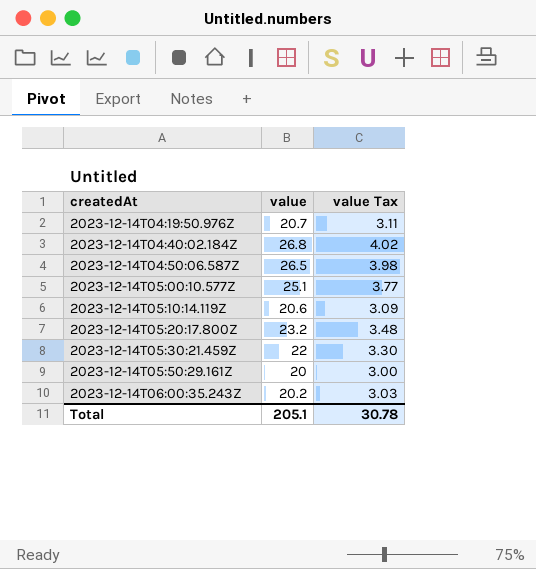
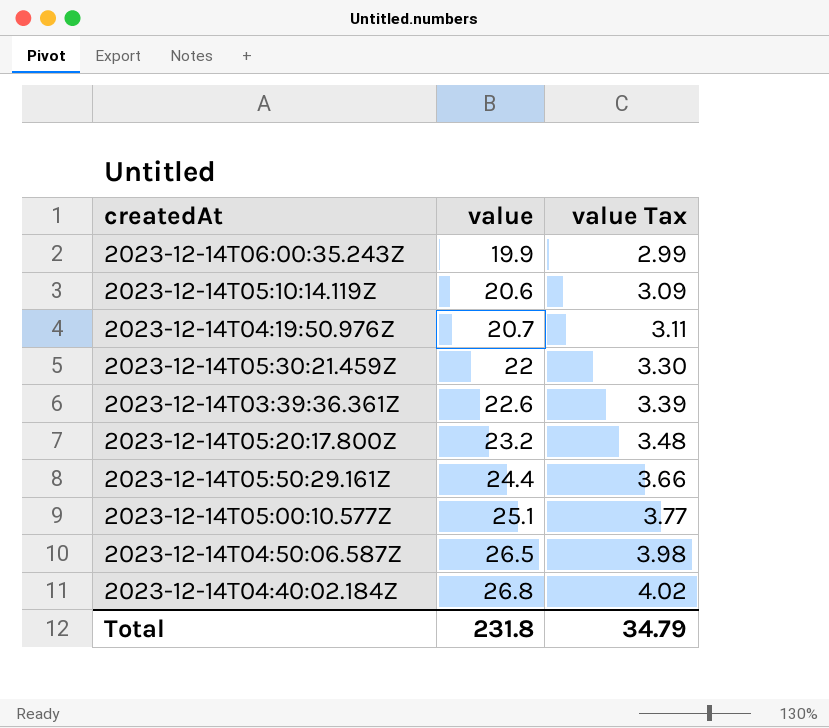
row order: createdAt ascending -> value ascending
2023-12-14T06:00:35.243Z | value: 20.2 -> 19.9
2023-12-14T06:00:35.243Z | value Tax: 3.03 -> 2.99
row 2023-12-14T03:39:36.361Z: none -> 22.6 | 3.39
2023-12-14T05:50:29.161Z | value: 20 -> 24.4
2023-12-14T05:50:29.161Z | value Tax: 3.00 -> 3.66
Total | value: 205.1 -> 231.8
Total | value Tax: 30.78 -> 34.79

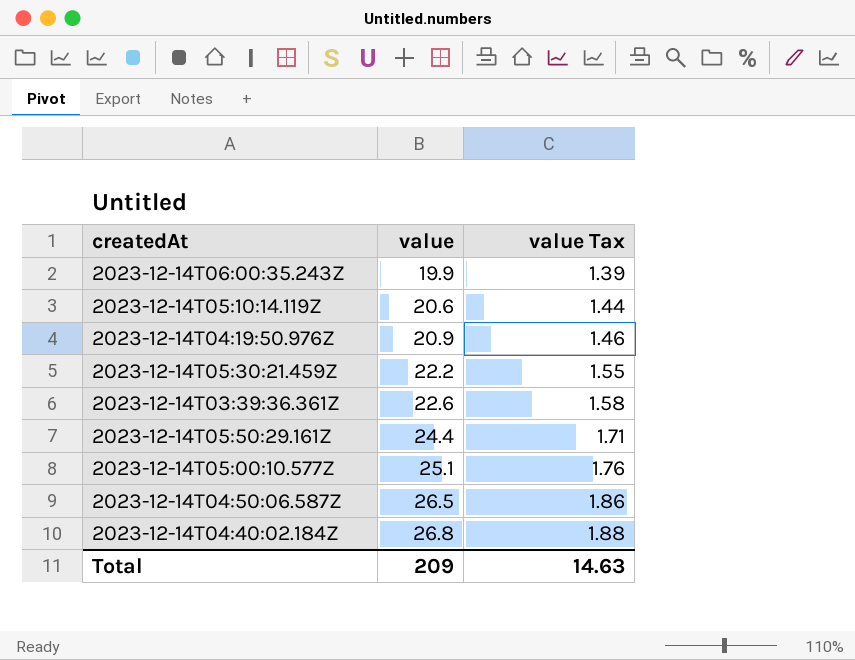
column value Tax | formula: [value] * 0.15 -> [value] * 0.07
row 2023-12-14T05:20:17.800Z: 23.2 | 3.48 -> none
2023-12-14T04:19:50.976Z | value: 20.7 -> 20.9
2023-12-14T05:30:21.459Z | value: 22 -> 22.2
Total | value: 231.8 -> 209
Total | value Tax: 34.79 -> 14.63

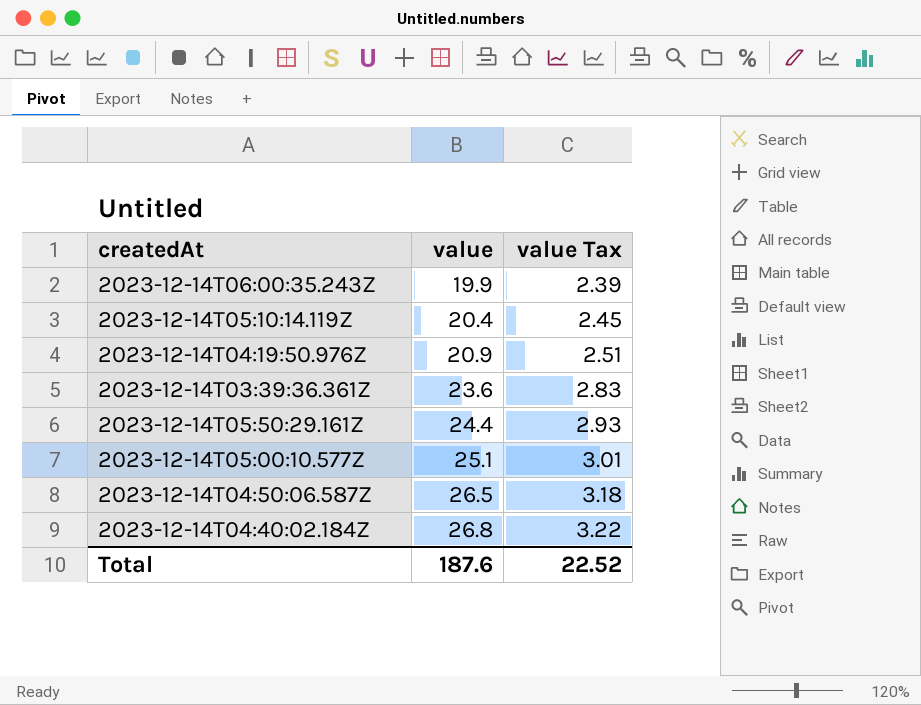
column value Tax | formula: [value] * 0.07 -> [value] * 0.12
row 2023-12-14T05:30:21.459Z: 22.2 | 1.55 -> none
2023-12-14T05:10:14.119Z | value: 20.6 -> 20.4
2023-12-14T03:39:36.361Z | value: 22.6 -> 23.6
Total | value: 209 -> 187.6
Total | value Tax: 14.63 -> 22.52

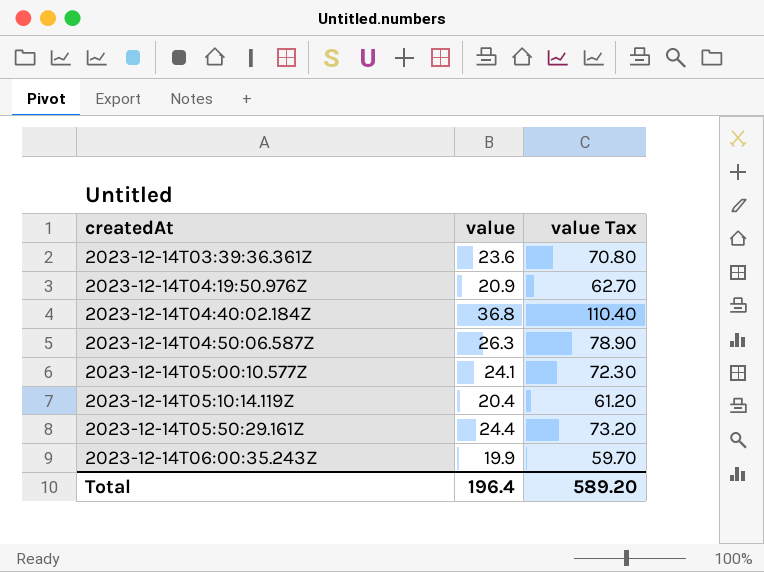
row order: value ascending -> createdAt ascending
column value Tax | formula: [value] * 0.12 -> [value] * 3
2023-12-14T04:40:02.184Z | value: 26.8 -> 36.8
2023-12-14T04:50:06.587Z | value: 26.5 -> 26.3
2023-12-14T05:00:10.577Z | value: 25.1 -> 24.1
Total | value: 187.6 -> 196.4
Total | value Tax: 22.52 -> 589.20

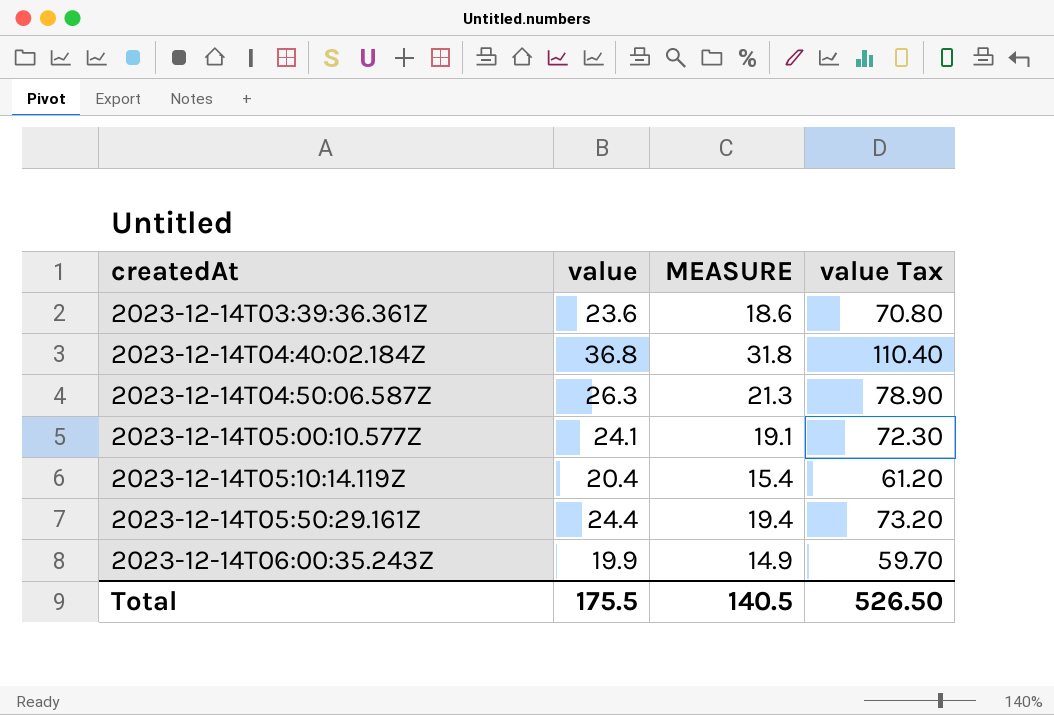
column MEASURE | formula: none -> [value] - 5
row 2023-12-14T04:19:50.976Z: 20.9 | 62.70 -> none
Total | value: 196.4 -> 175.5
Total | value Tax: 589.20 -> 526.50

